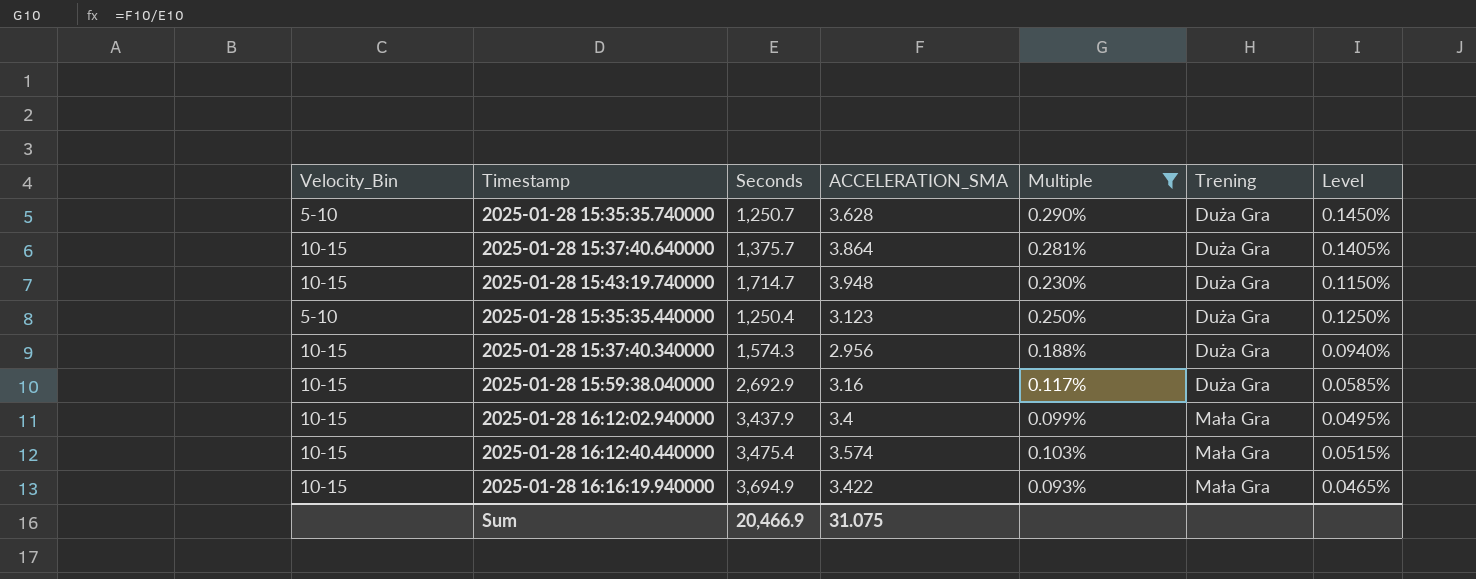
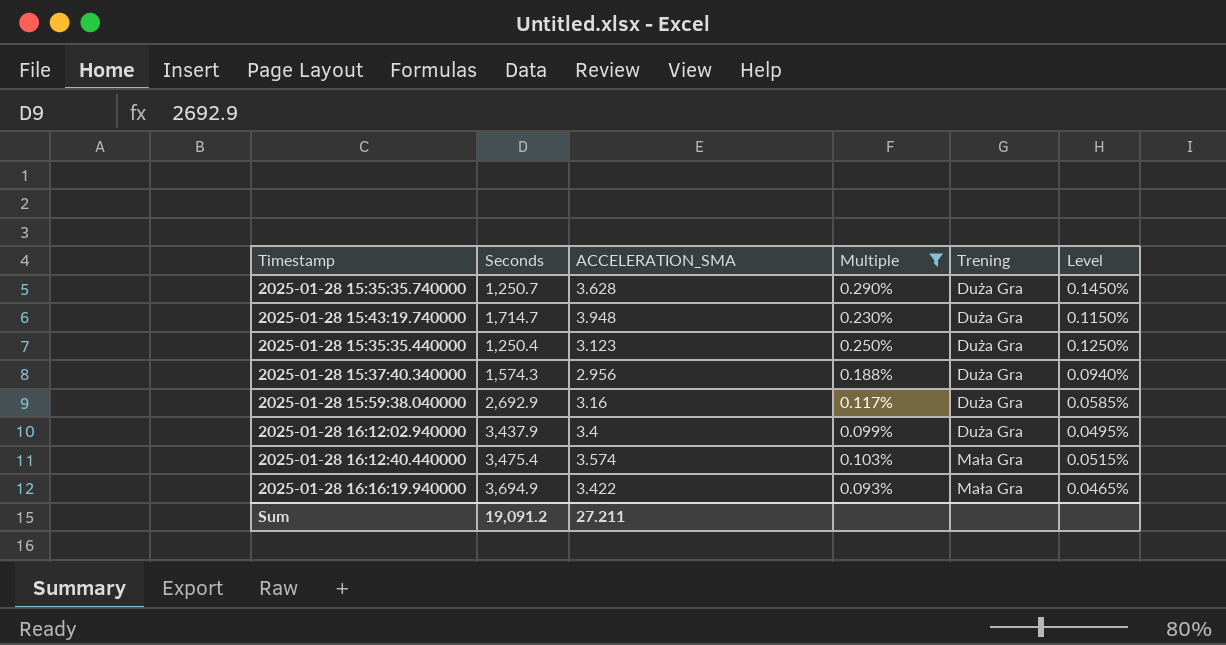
column Velocity_Bin | position: 1 -> none
row 2025-01-28 15:37:40.640000: 10-15 | 1,375.7 | 3.864 | 0.281% | Duża Gra | 0.1405% -> none
2025-01-28 16:12:02.940000 | Trening: Mała Gra -> Duża Gra
Sum | Seconds: 20,466.9 -> 19,091.2
Sum | ACCELERATION_SMA: 31.075 -> 27.211

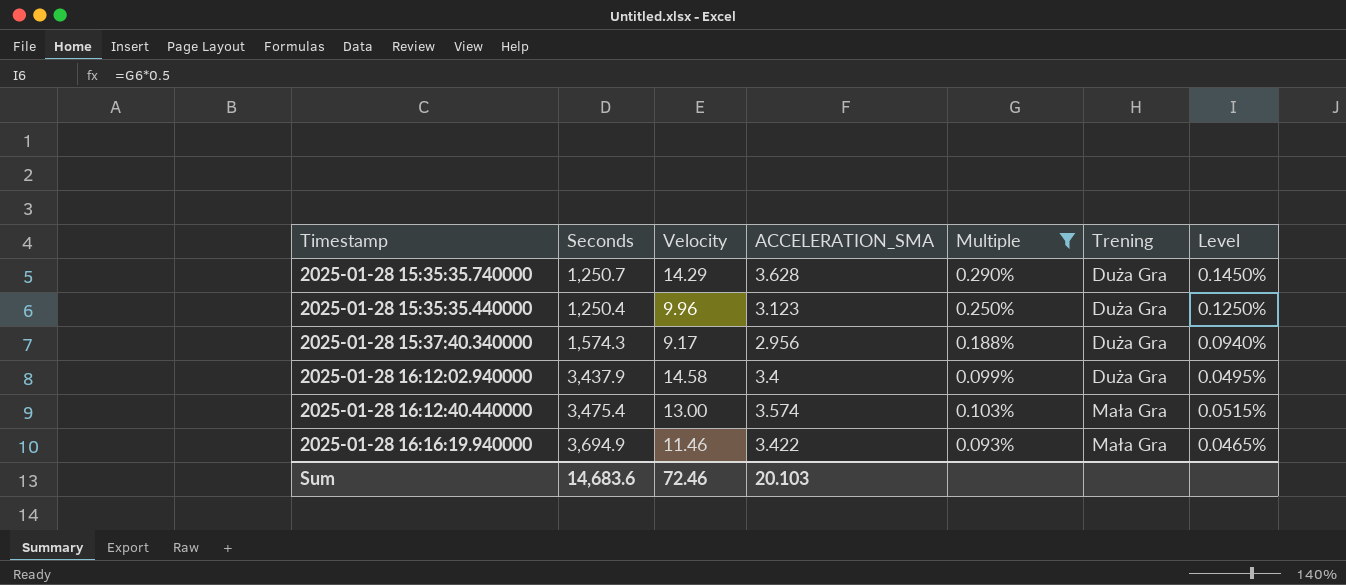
column Velocity | position: none -> 3
row 2025-01-28 15:43:19.740000: 1,714.7 | 3.948 | 0.230% | Duża Gra | 0.1150% -> none
row 2025-01-28 15:59:38.040000: 2,692.9 | 3.16 | 0.117% | Duża Gra | 0.0585% -> none
Sum | Seconds: 19,091.2 -> 14,683.6
Sum | ACCELERATION_SMA: 27.211 -> 20.103

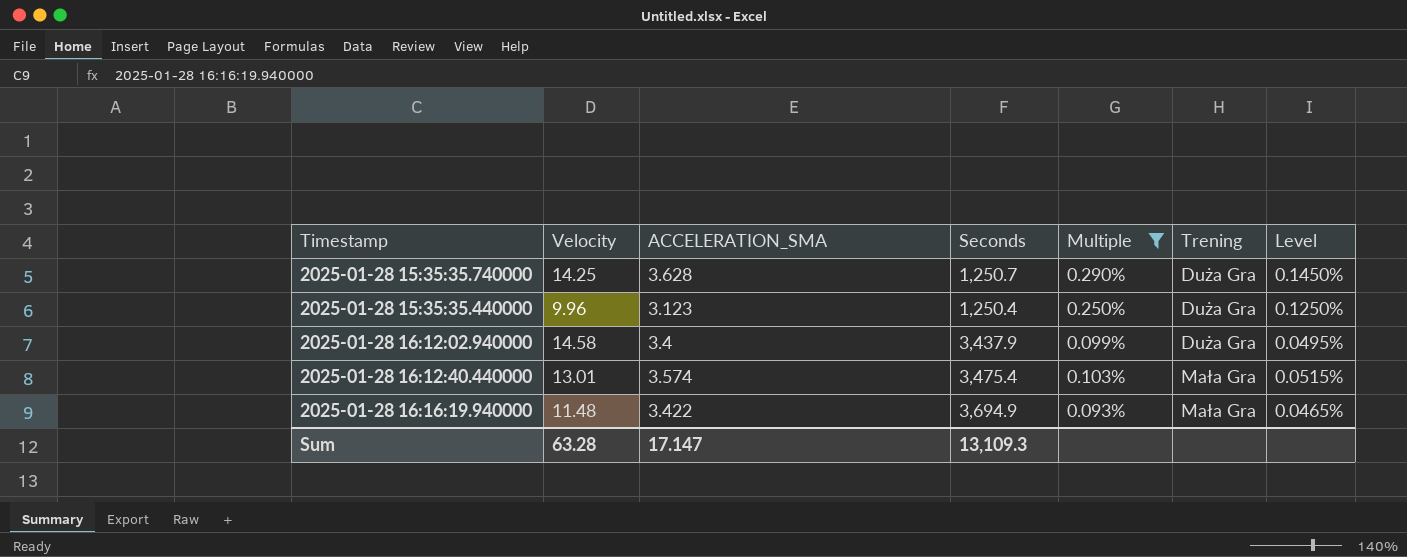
column Seconds | position: 2 -> 4
row 2025-01-28 15:37:40.340000: 1,574.3 | 9.17 | 2.956 | 0.188% | Duża Gra | 0.0940% -> none
2025-01-28 15:35:35.740000 | Velocity: 14.29 -> 14.25
2025-01-28 16:12:40.440000 | Velocity: 13.00 -> 13.01
2025-01-28 16:16:19.940000 | Velocity: 11.46 -> 11.48
Sum | Velocity: 72.46 -> 63.28
Sum | ACCELERATION_SMA: 20.103 -> 17.147
Sum | Seconds: 14,683.6 -> 13,109.3

